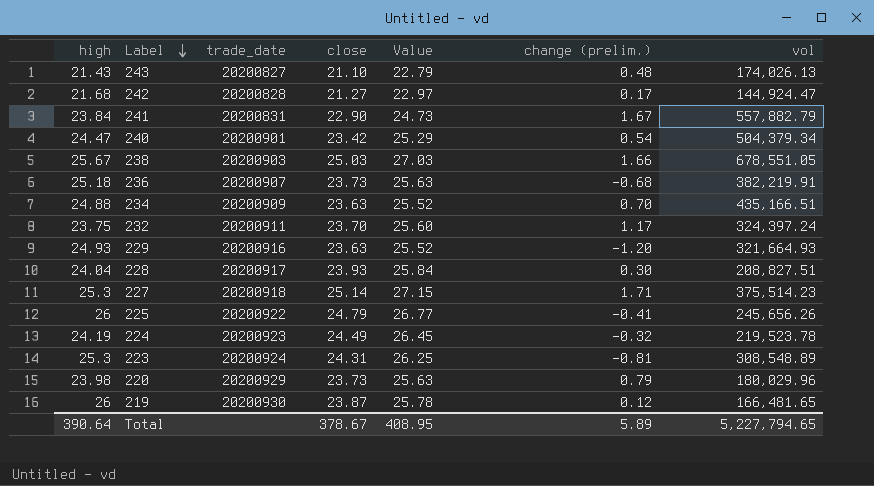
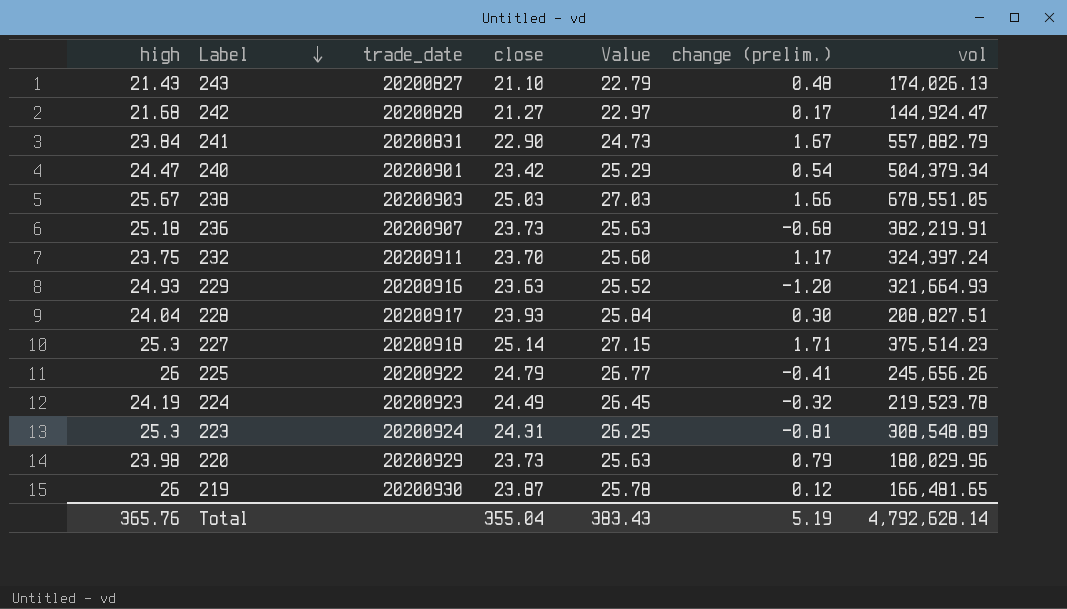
row 234: 24.88 | 20200909 | 23.63 | 25.52 | 0.70 | 435,166.51 -> none
Total | high: 390.64 -> 365.76
Total | close: 378.67 -> 355.04
Total | Value: 408.95 -> 383.43
Total | change (prelim.): 5.89 -> 5.19
Total | vol: 5,227,794.65 -> 4,792,628.14

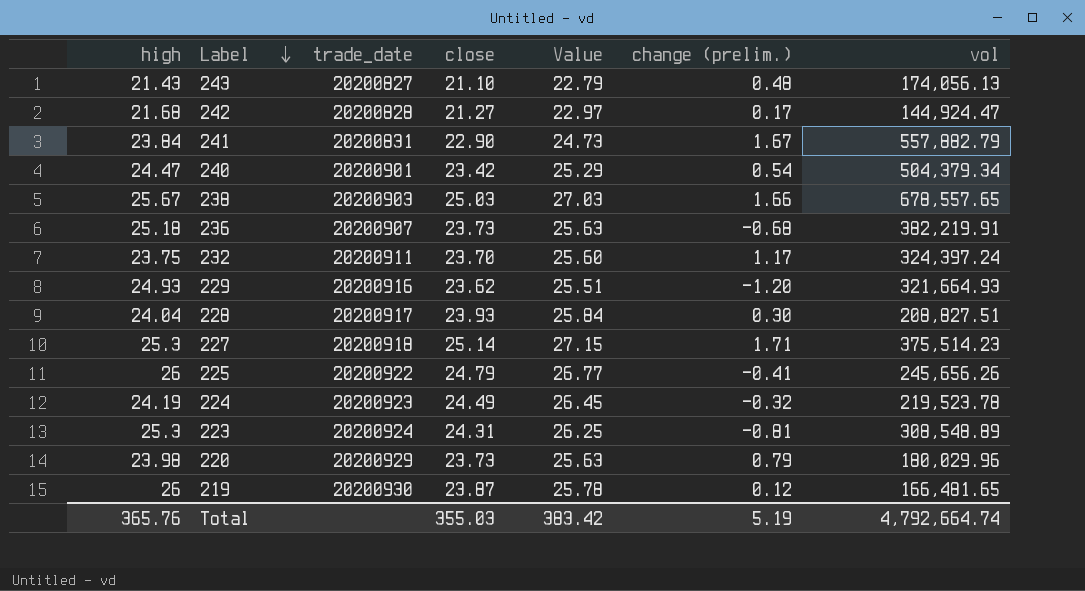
243 | vol: 174,026.13 -> 174,056.13
238 | vol: 678,551.05 -> 678,557.65
229 | close: 23.63 -> 23.62
229 | Value: 25.52 -> 25.51
Total | close: 355.04 -> 355.03
Total | Value: 383.43 -> 383.42
Total | vol: 4,792,628.14 -> 4,792,664.74

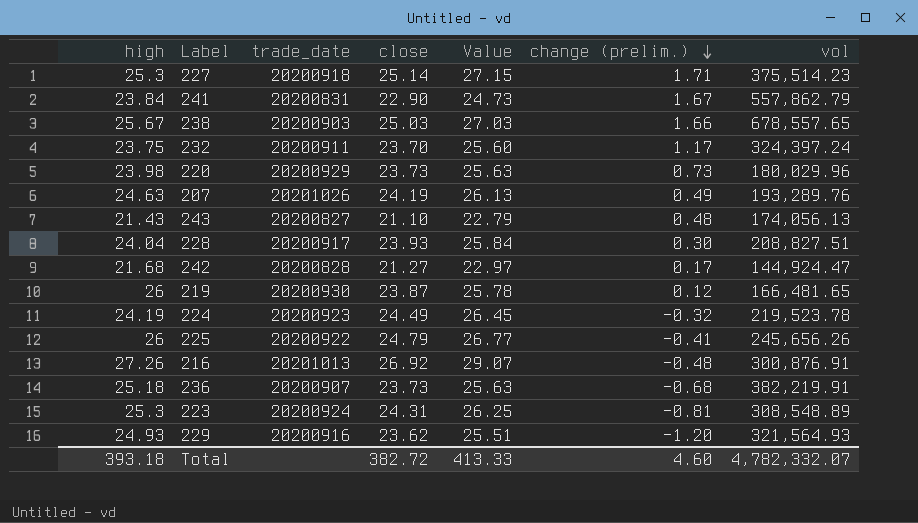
row order: Label descending -> change (prelim.) descending
row 240: 24.47 | 20200901 | 23.42 | 25.29 | 0.54 | 504,379.34 -> none
241 | vol: 557,882.79 -> 557,862.79
220 | change (prelim.): 0.79 -> 0.73
row 207: none -> 24.63 | 20201026 | 24.19 | 26.13 | 0.49 | 193,289.76
row 216: none -> 27.26 | 20201013 | 26.92 | 29.07 | -0.48 | 300,876.91
229 | vol: 321,664.93 -> 321,564.93
Total | high: 365.76 -> 393.18
Total | close: 355.03 -> 382.72
Total | Value: 383.42 -> 413.33
Total | change (prelim.): 5.19 -> 4.60
Total | vol: 4,792,664.74 -> 4,782,332.07

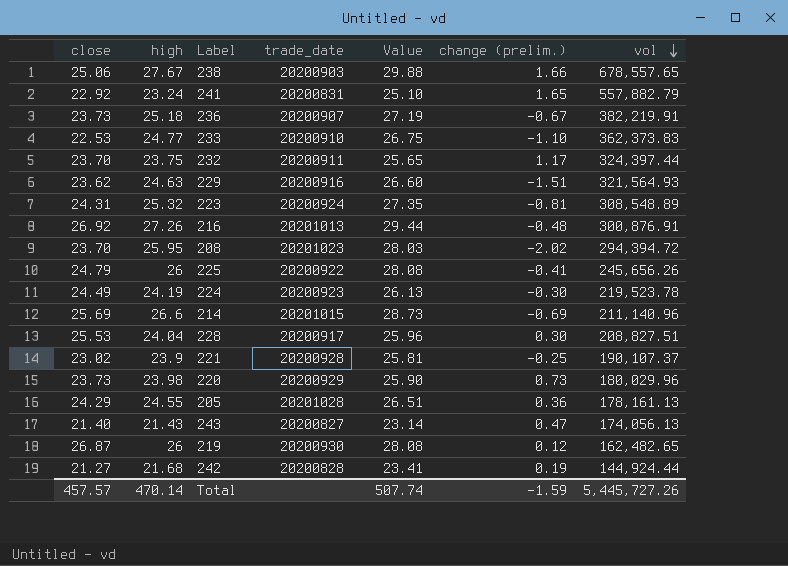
row order: change (prelim.) descending -> vol descending
column close | position: 4 -> 1
column Value | formula: [close] * 1.08 -> [high] * 1.08
row 227: 25.3 | 20200918 | 25.14 | 27.15 | 1.71 | 375,514.23 -> none
row 207: 24.63 | 20201026 | 24.19 | 26.13 | 0.49 | 193,289.76 -> none
238 | close: 25.03 -> 25.06
238 | high: 25.67 -> 27.67
241 | close: 22.90 -> 22.92
241 | high: 23.84 -> 23.24
241 | change (prelim.): 1.67 -> 1.65
241 | vol: 557,862.79 -> 557,882.79
236 | change (prelim.): -0.68 -> -0.67
row 233: none -> 22.53 | 24.77 | 20200910 | 26.75 | -1.10 | 362,373.83
232 | vol: 324,397.24 -> 324,397.44
229 | high: 24.93 -> 24.63
229 | change (prelim.): -1.20 -> -1.51
223 | high: 25.3 -> 25.32
row 208: none -> 23.70 | 25.95 | 20201023 | 28.03 | -2.02 | 294,394.72
224 | change (prelim.): -0.32 -> -0.30
row 214: none -> 25.69 | 26.6 | 20201015 | 28.73 | -0.69 | 211,140.96
228 | close: 23.93 -> 25.53
row 221: none -> 23.02 | 23.9 | 20200928 | 25.81 | -0.25 | 190,107.37
row 205: none -> 24.29 | 24.55 | 20201028 | 26.51 | 0.36 | 178,161.13
243 | close: 21.10 -> 21.40
243 | change (prelim.): 0.48 -> 0.47
219 | close: 23.87 -> 26.87
219 | vol: 166,481.65 -> 162,482.65
242 | change (prelim.): 0.17 -> 0.19
242 | vol: 144,924.47 -> 144,924.44
Total | close: 382.72 -> 457.57
Total | high: 393.18 -> 470.14
Total | Value: 413.33 -> 507.74
Total | change (prelim.): 4.60 -> -1.59
Total | vol: 4,782,332.07 -> 5,445,727.26

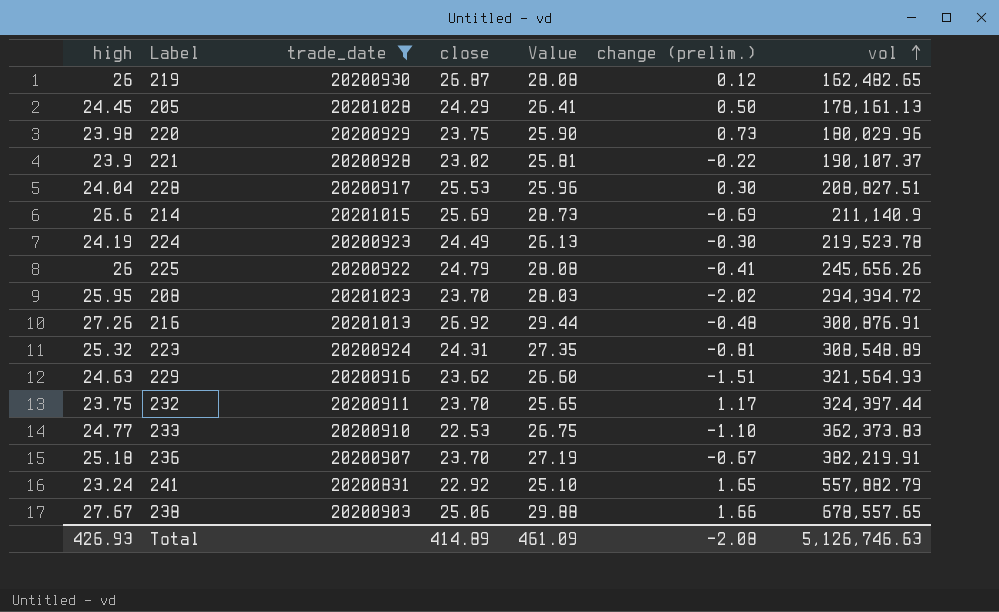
filter: none -> trade_date >= 20200831
row order: vol descending -> vol ascending
column close | position: 1 -> 4
205 | high: 24.55 -> 24.45
205 | Value: 26.51 -> 26.41
205 | change (prelim.): 0.36 -> 0.50
220 | close: 23.73 -> 23.75
221 | change (prelim.): -0.25 -> -0.22
214 | vol: 211,140.96 -> 211,140.9
236 | close: 23.73 -> 23.70
Total | high: 470.14 -> 426.93
Total | close: 457.57 -> 414.89
Total | Value: 507.74 -> 461.09
Total | change (prelim.): -1.59 -> -2.08
Total | vol: 5,445,727.26 -> 5,126,746.63

